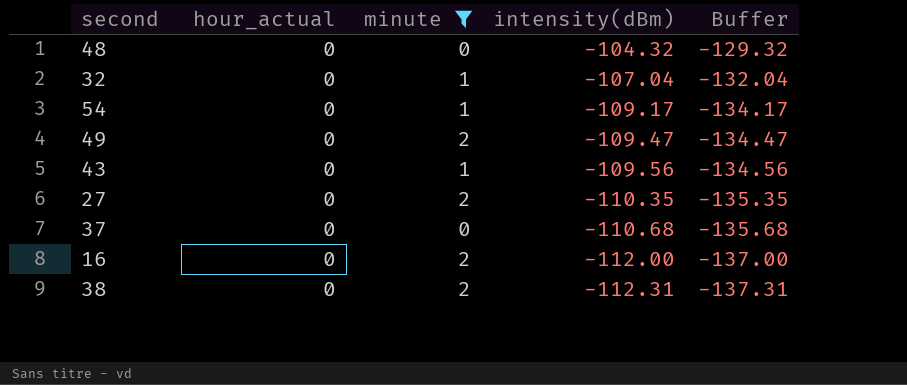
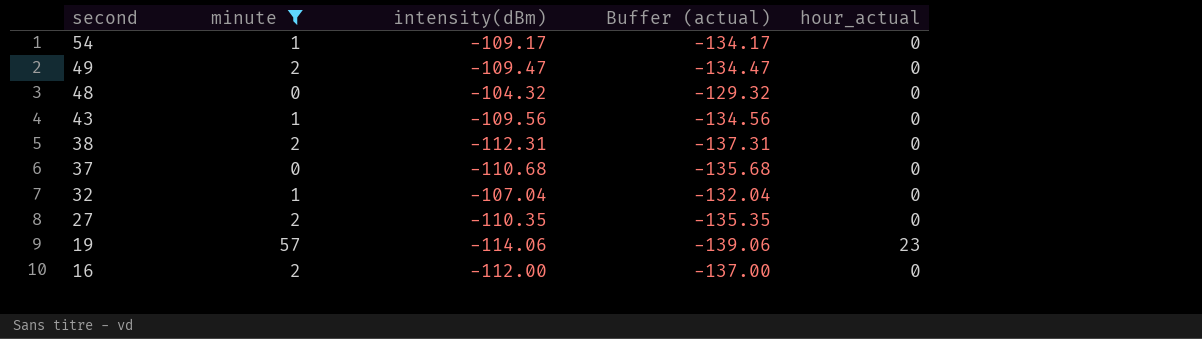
row order: intensity(dBm) descending -> second descending
column name: Buffer -> Buffer (actual)
column hour_actual | position: 2 -> 5
row 19: none -> 57 | -114.06 | -139.06 | 23

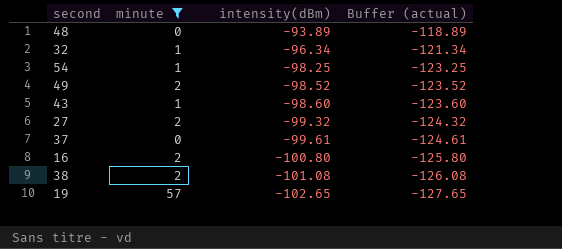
row order: second descending -> intensity(dBm) descending
column hour_actual | position: 5 -> none
48 | intensity(dBm): -104.32 -> -93.89
48 | Buffer (actual): -129.32 -> -118.89
32 | intensity(dBm): -107.04 -> -96.34
32 | Buffer (actual): -132.04 -> -121.34
54 | intensity(dBm): -109.17 -> -98.25
54 | Buffer (actual): -134.17 -> -123.25
49 | intensity(dBm): -109.47 -> -98.52
49 | Buffer (actual): -134.47 -> -123.52
43 | intensity(dBm): -109.56 -> -98.60
43 | Buffer (actual): -134.56 -> -123.60
27 | intensity(dBm): -110.35 -> -99.32
27 | Buffer (actual): -135.35 -> -124.32
37 | intensity(dBm): -110.68 -> -99.61
37 | Buffer (actual): -135.68 -> -124.61
16 | intensity(dBm): -112.00 -> -100.80
16 | Buffer (actual): -137.00 -> -125.80
38 | intensity(dBm): -112.31 -> -101.08
38 | Buffer (actual): -137.31 -> -126.08
19 | intensity(dBm): -114.06 -> -102.65
19 | Buffer (actual): -139.06 -> -127.65

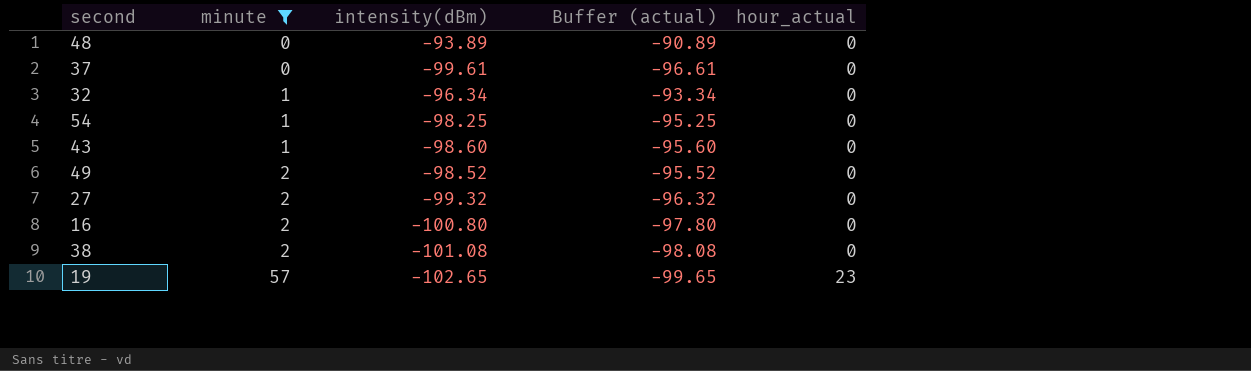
row order: intensity(dBm) descending -> minute ascending
column Buffer (actual) | formula: [intensity(dBm)] - 25 -> [intensity(dBm)] + 3
column hour_actual | position: none -> 5

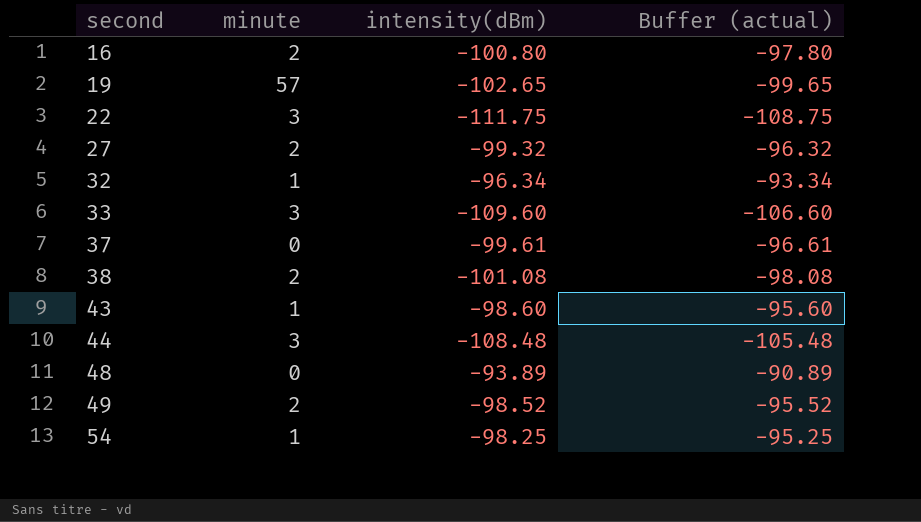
filter: minute != 3 -> none
row order: minute ascending -> second ascending
column hour_actual | position: 5 -> none

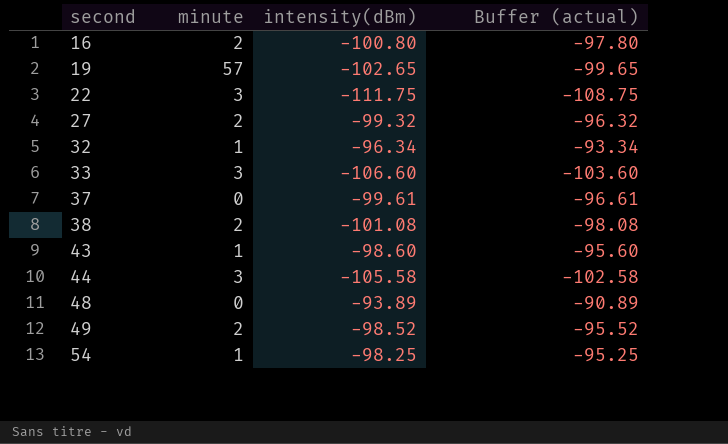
33 | intensity(dBm): -109.60 -> -106.60
33 | Buffer (actual): -106.60 -> -103.60
44 | intensity(dBm): -108.48 -> -105.58
44 | Buffer (actual): -105.48 -> -102.58

